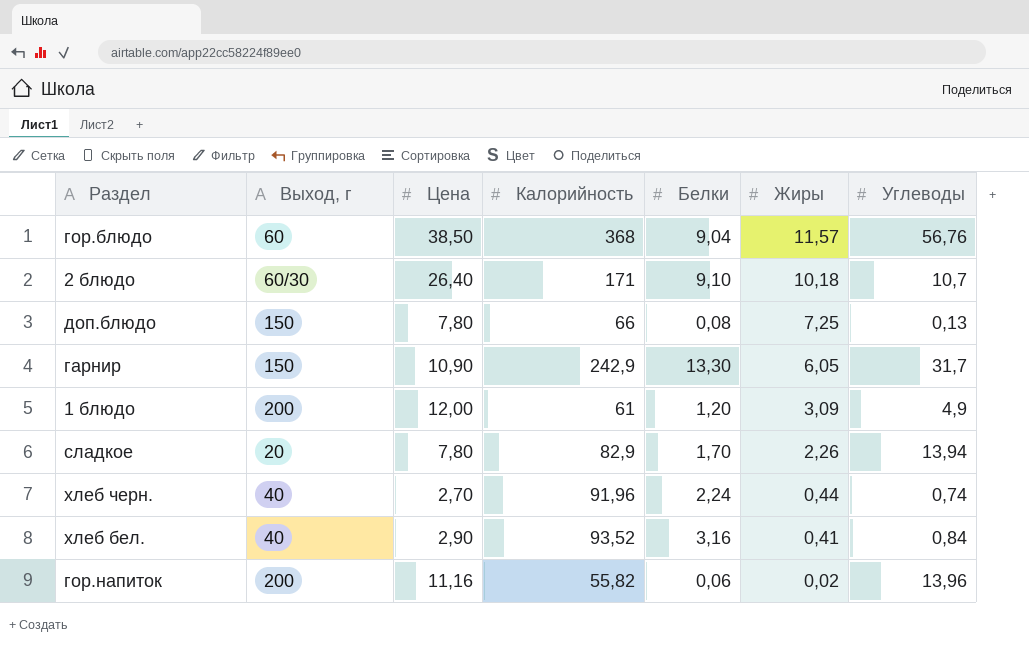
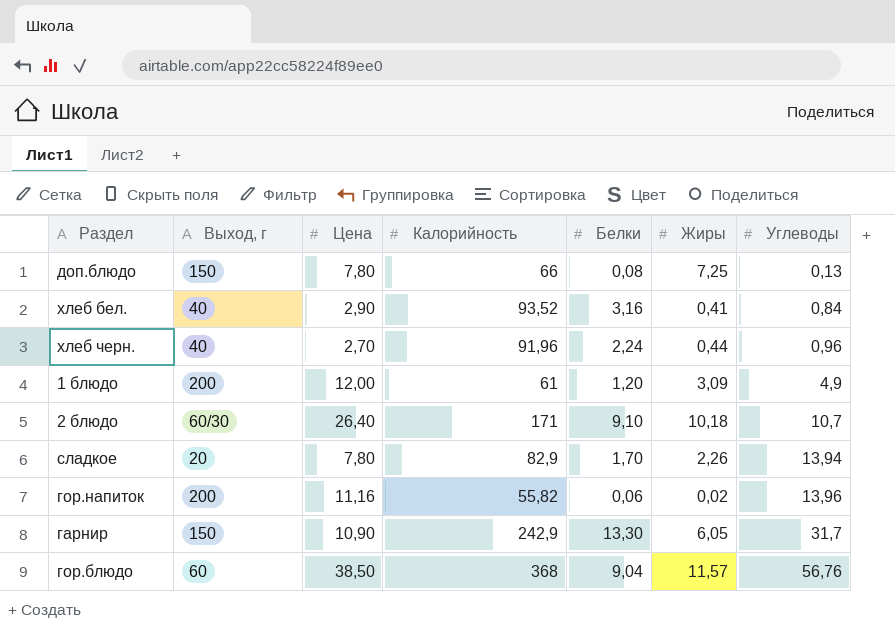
row order: Жиры descending -> Углеводы ascending
хлеб черн. | Углеводы: 0,74 -> 0,96

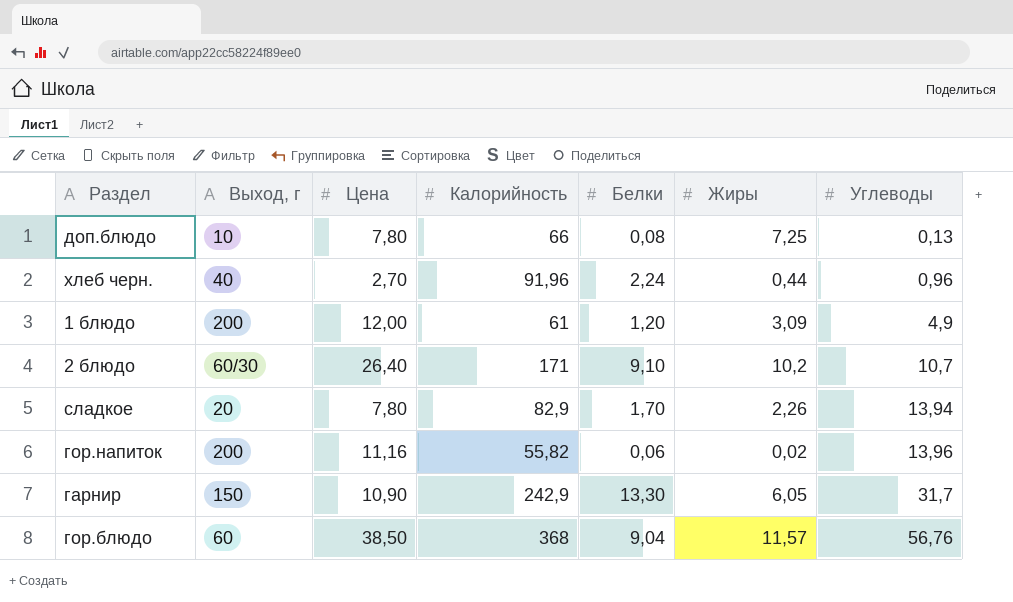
row хлеб бел.: 40 | 2,90 | 93,52 | 3,16 | 0,41 | 0,84 -> none
доп.блюдо | Выход, г: 150 -> 10
2 блюдо | Жиры: 10,18 -> 10,2

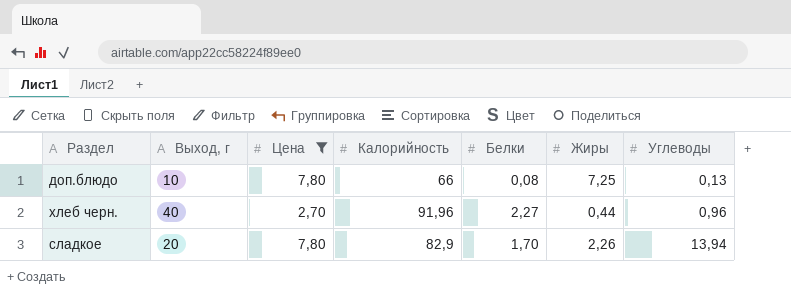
filter: none -> Цена <= 7,80
хлеб черн. | Белки: 2,24 -> 2,27

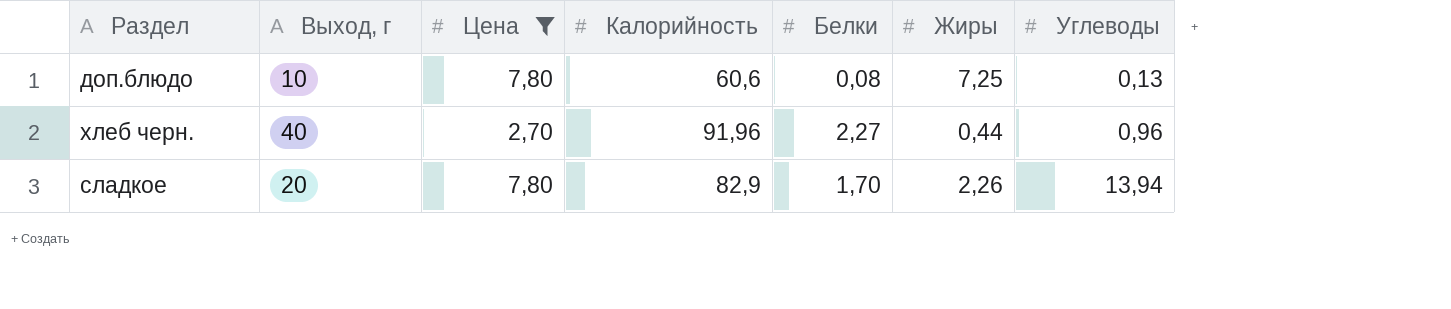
доп.блюдо | Калорийность: 66 -> 60,6

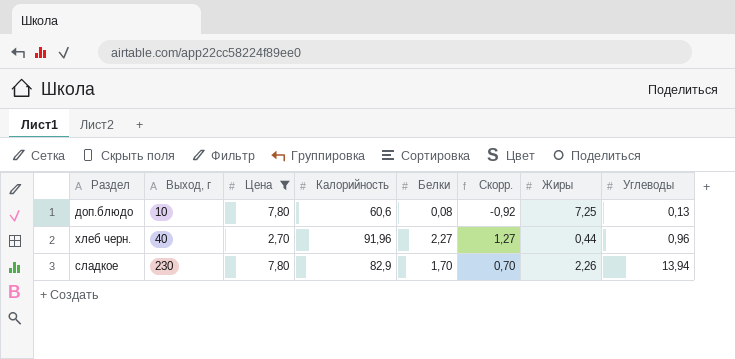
column Скорр. | formula: none -> [Белки] - 1
сладкое | Выход, г: 20 -> 230

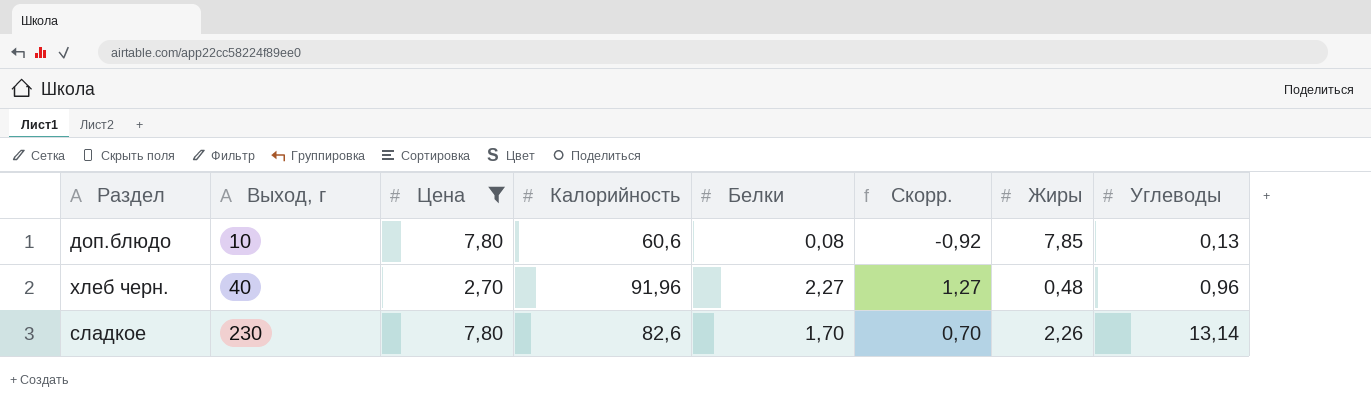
доп.блюдо | Жиры: 7,25 -> 7,85
хлеб черн. | Жиры: 0,44 -> 0,48
сладкое | Калорийность: 82,9 -> 82,6
сладкое | Углеводы: 13,94 -> 13,14

